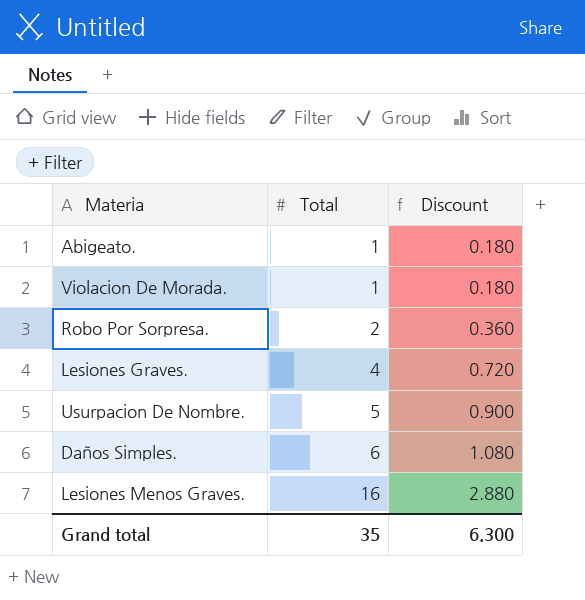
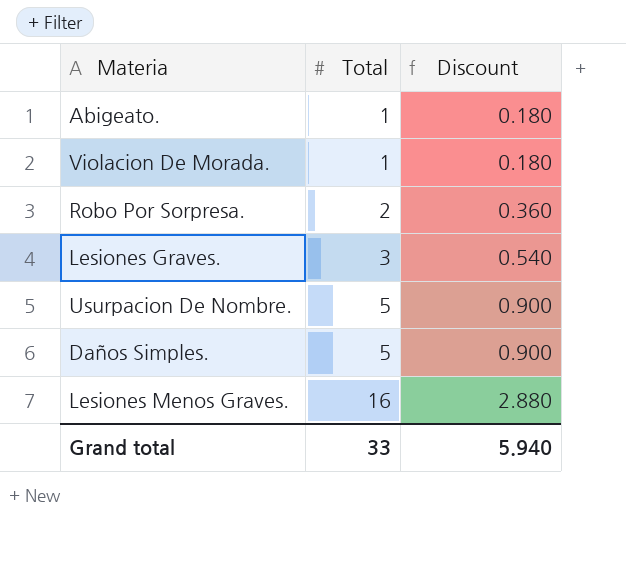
Lesiones Graves. | Total: 4 -> 3
Lesiones Graves. | Discount: 0.720 -> 0.540
Daños Simples. | Total: 6 -> 5
Daños Simples. | Discount: 1.080 -> 0.900
Grand total | Total: 35 -> 33
Grand total | Discount: 6.300 -> 5.940

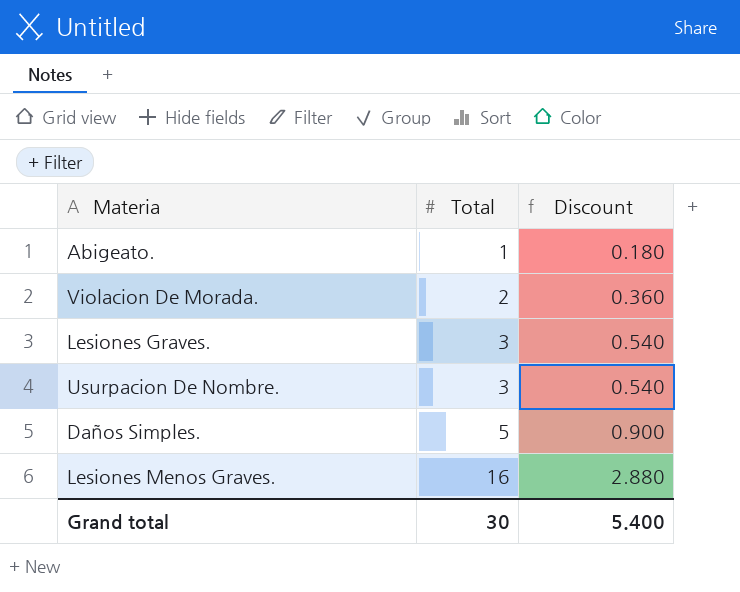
row Robo Por Sorpresa.: 2 | 0.360 -> none
Violacion De Morada. | Total: 1 -> 2
Violacion De Morada. | Discount: 0.180 -> 0.360
Usurpacion De Nombre. | Total: 5 -> 3
Usurpacion De Nombre. | Discount: 0.900 -> 0.540
Grand total | Total: 33 -> 30
Grand total | Discount: 5.940 -> 5.400

